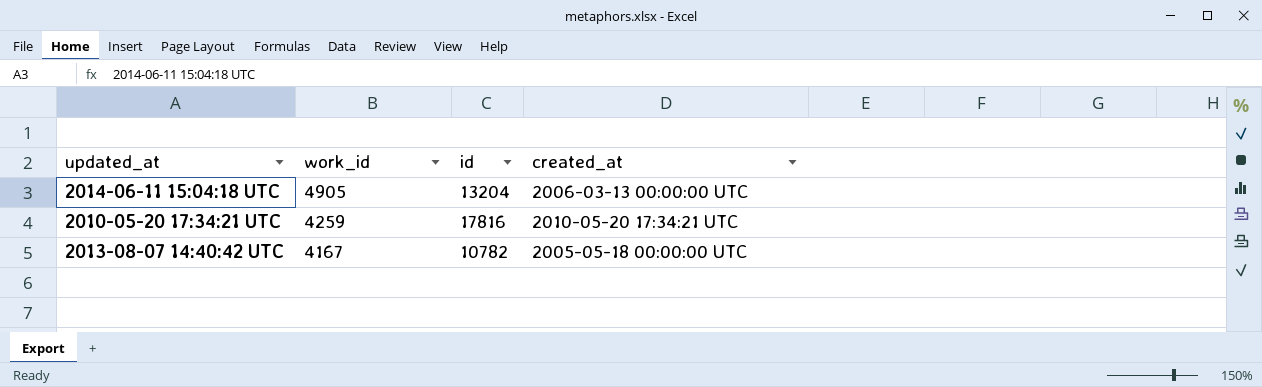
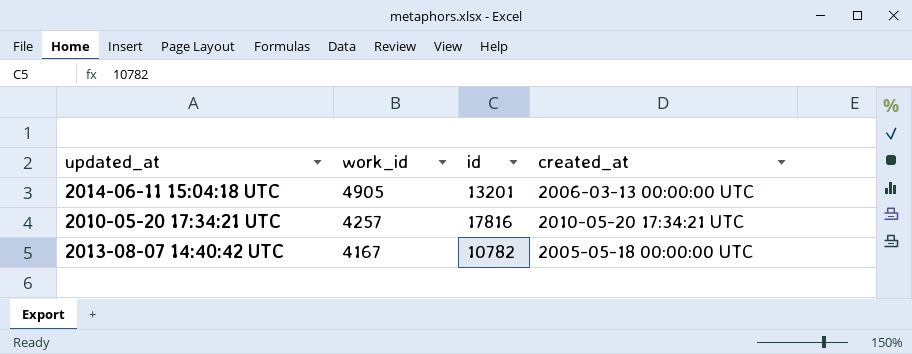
2014-06-11 15:04:18 UTC | id: 13204 -> 13201
2010-05-20 17:34:21 UTC | work_id: 4259 -> 4257

